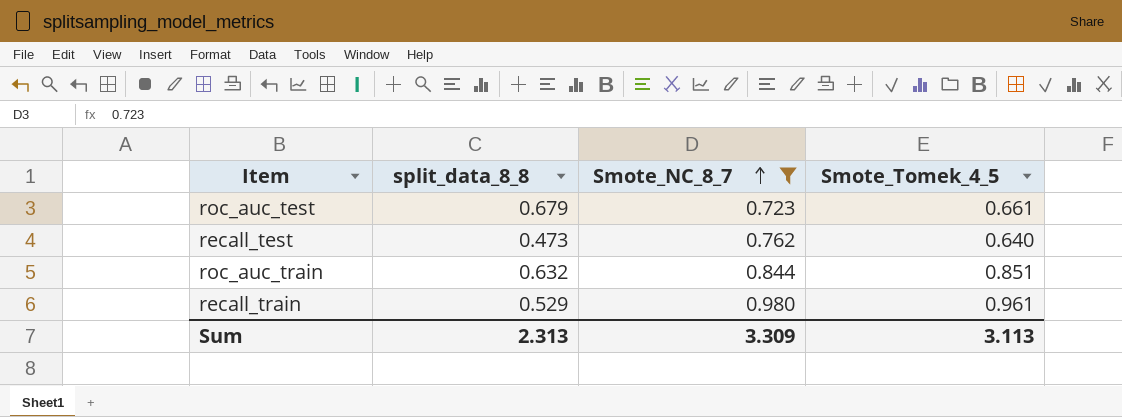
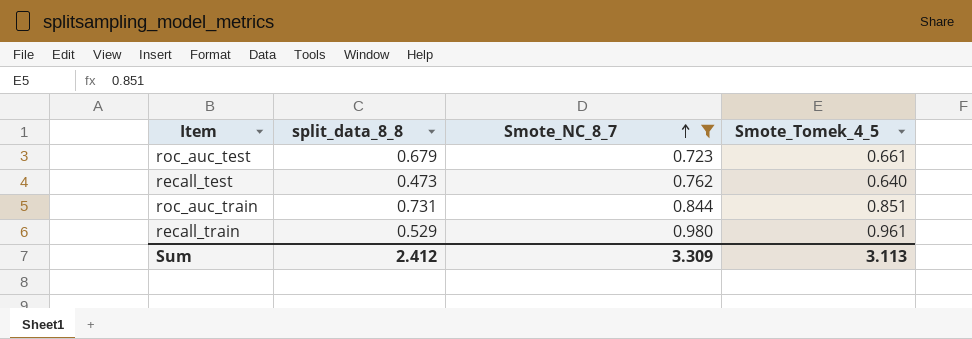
roc_auc_train | split_data_8_8: 0.632 -> 0.731
Sum | split_data_8_8: 2.313 -> 2.412

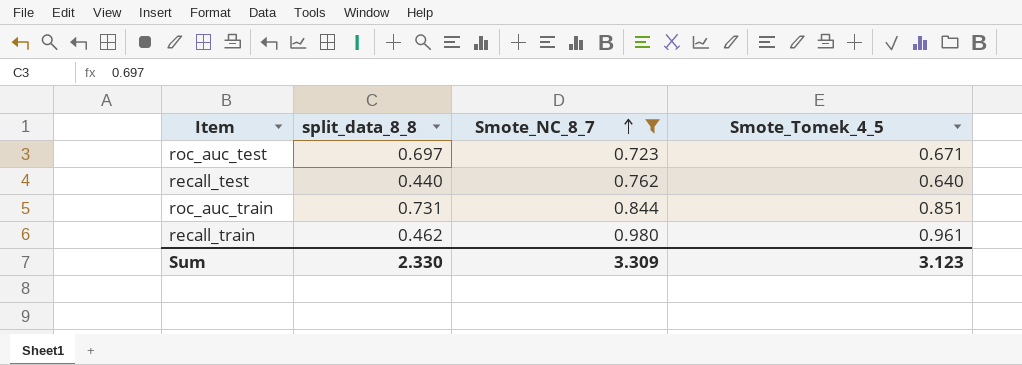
roc_auc_test | split_data_8_8: 0.679 -> 0.697
roc_auc_test | Smote_Tomek_4_5: 0.661 -> 0.671
recall_test | split_data_8_8: 0.473 -> 0.440
recall_train | split_data_8_8: 0.529 -> 0.462
Sum | split_data_8_8: 2.412 -> 2.330
Sum | Smote_Tomek_4_5: 3.113 -> 3.123

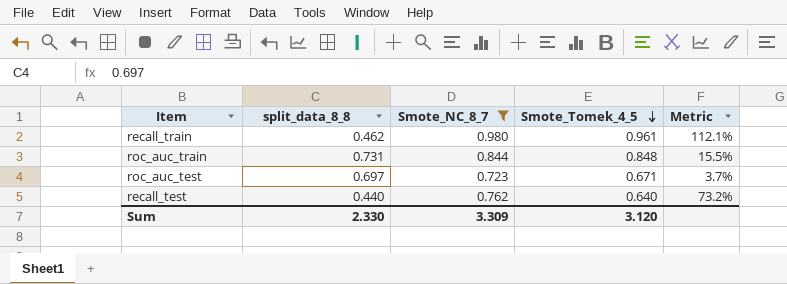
row order: Smote_NC_8_7 ascending -> Smote_Tomek_4_5 descending
column Metric | formula: none -> ([Smote_NC_8_7] - [split_data_8_8]) / [split_data_8_8]
roc_auc_train | Smote_Tomek_4_5: 0.851 -> 0.848
Sum | Smote_Tomek_4_5: 3.123 -> 3.120

